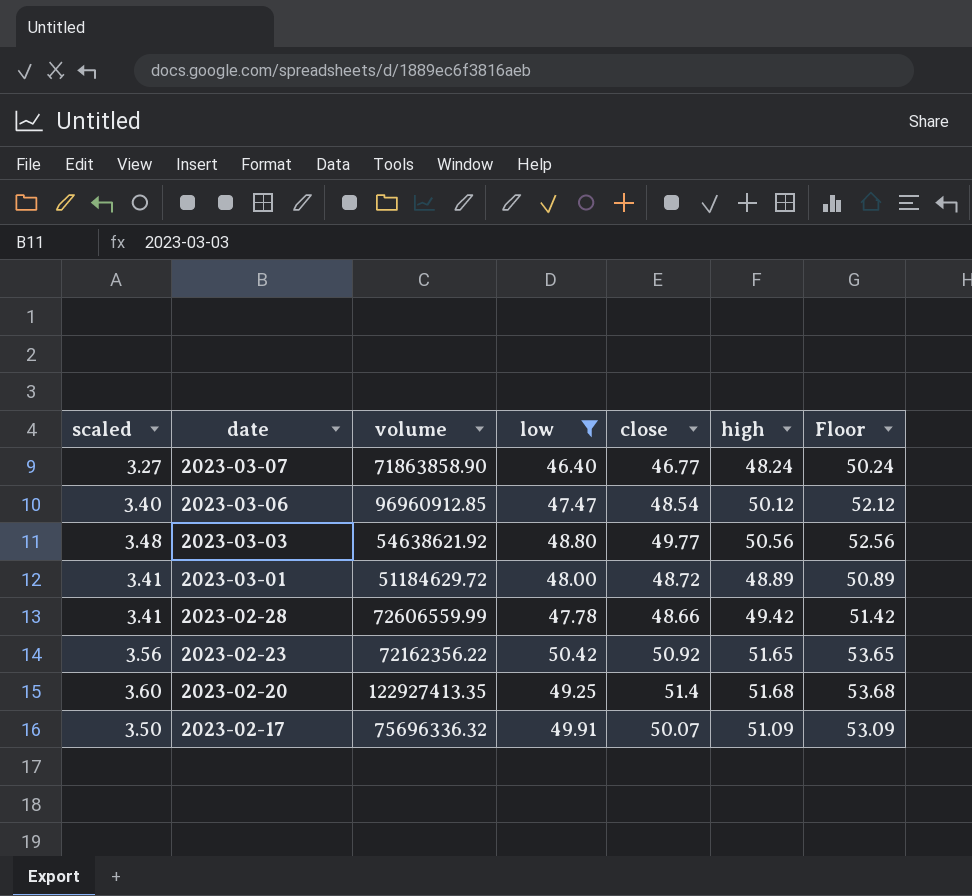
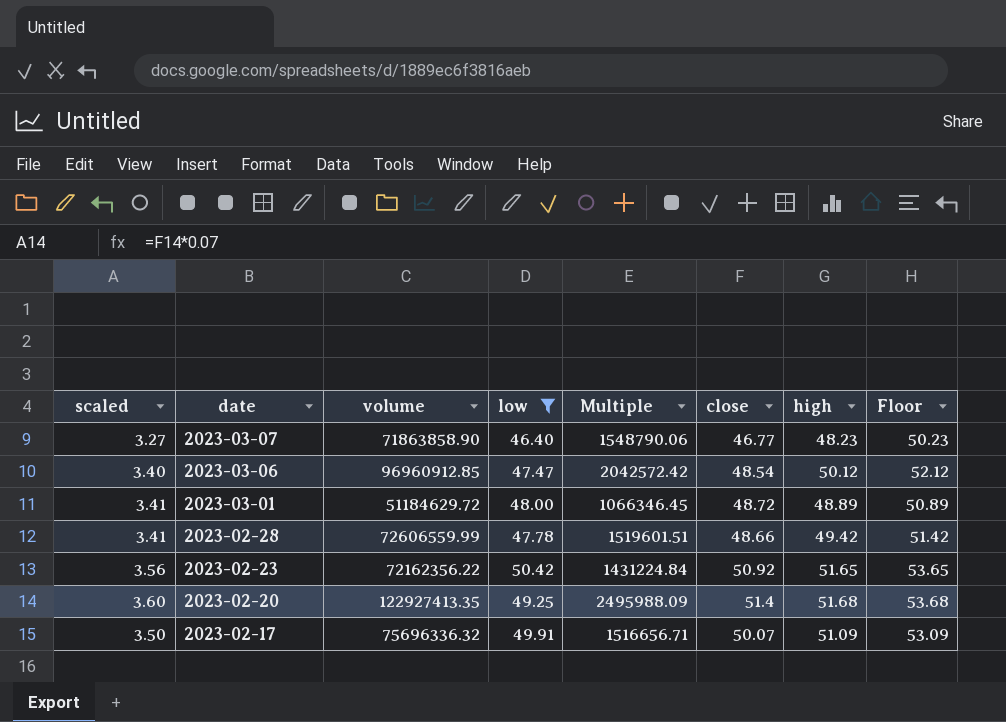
column Multiple | formula: none -> [volume] / [low]
row 2023-03-03: 3.48 | 54638621.92 | 48.80 | 49.77 | 50.56 | 52.56 -> none
2023-03-07 | high: 48.24 -> 48.23
2023-03-07 | Floor: 50.24 -> 50.23

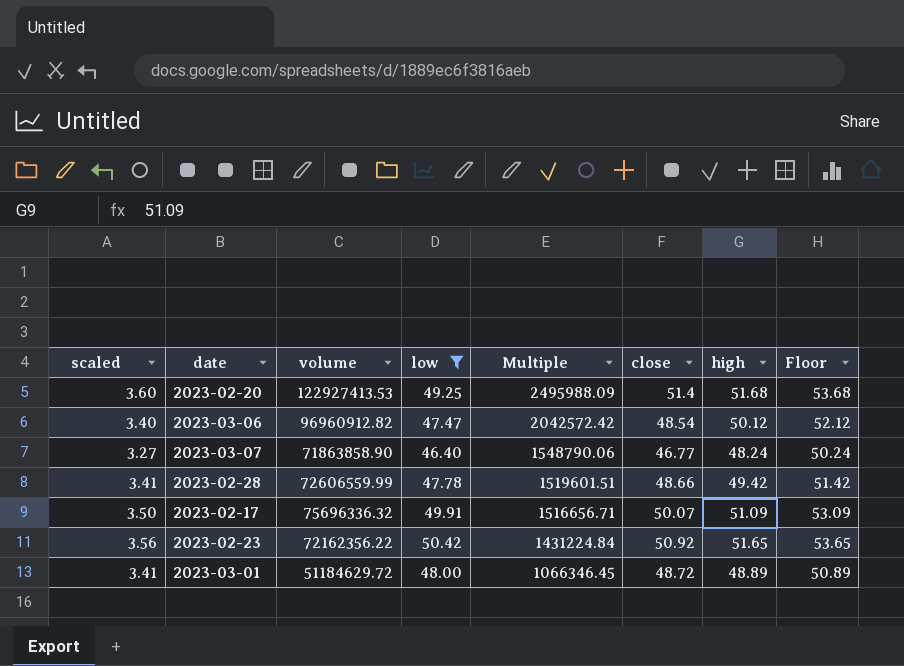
row order: date descending -> Multiple descending
2023-02-20 | volume: 122927413.35 -> 122927413.53
2023-03-06 | volume: 96960912.85 -> 96960912.82
2023-03-07 | high: 48.23 -> 48.24
2023-03-07 | Floor: 50.23 -> 50.24

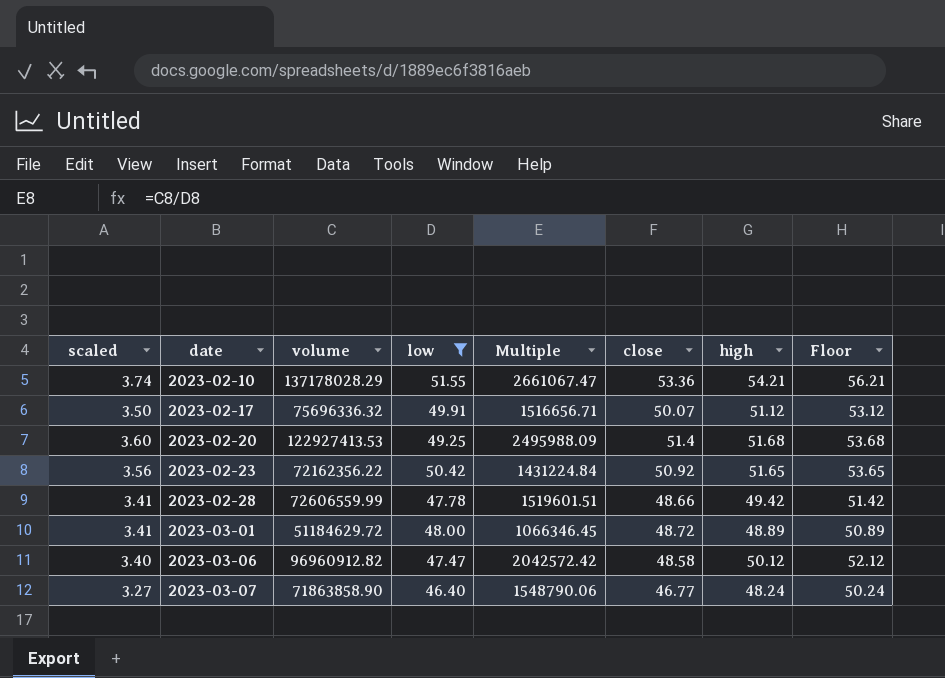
row order: Multiple descending -> date ascending
row 2023-02-10: none -> 3.74 | 137178028.29 | 51.55 | 2661067.47 | 53.36 | 54.21 | 56.21
2023-02-17 | high: 51.09 -> 51.12
2023-02-17 | Floor: 53.09 -> 53.12
2023-03-06 | close: 48.54 -> 48.58

